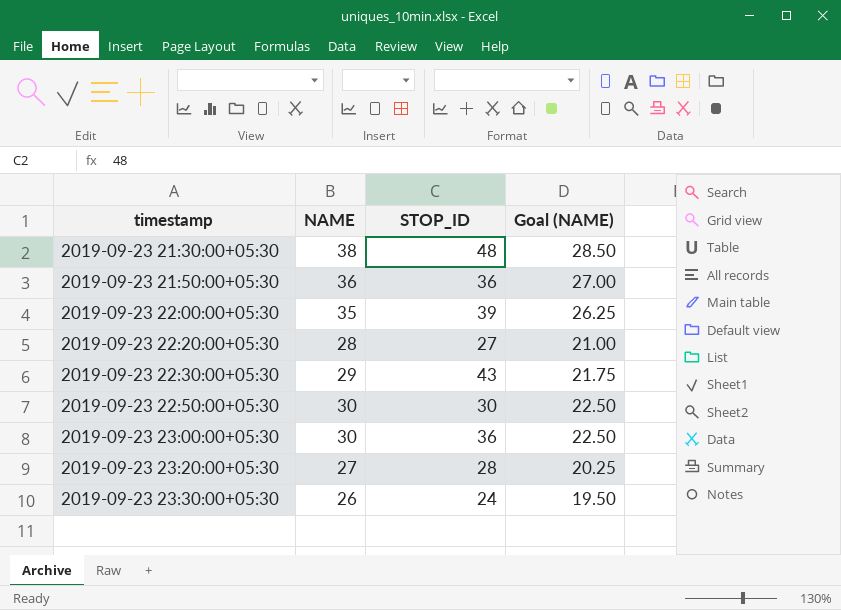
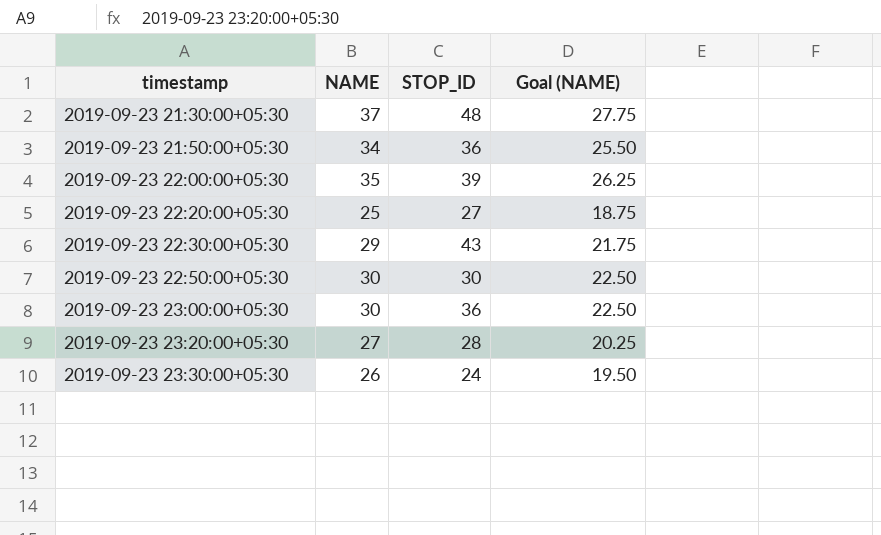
2019-09-23 21:30:00+05:30 | NAME: 38 -> 37
2019-09-23 21:30:00+05:30 | Goal (NAME): 28.50 -> 27.75
2019-09-23 21:50:00+05:30 | NAME: 36 -> 34
2019-09-23 21:50:00+05:30 | Goal (NAME): 27.00 -> 25.50
2019-09-23 22:20:00+05:30 | NAME: 28 -> 25
2019-09-23 22:20:00+05:30 | Goal (NAME): 21.00 -> 18.75

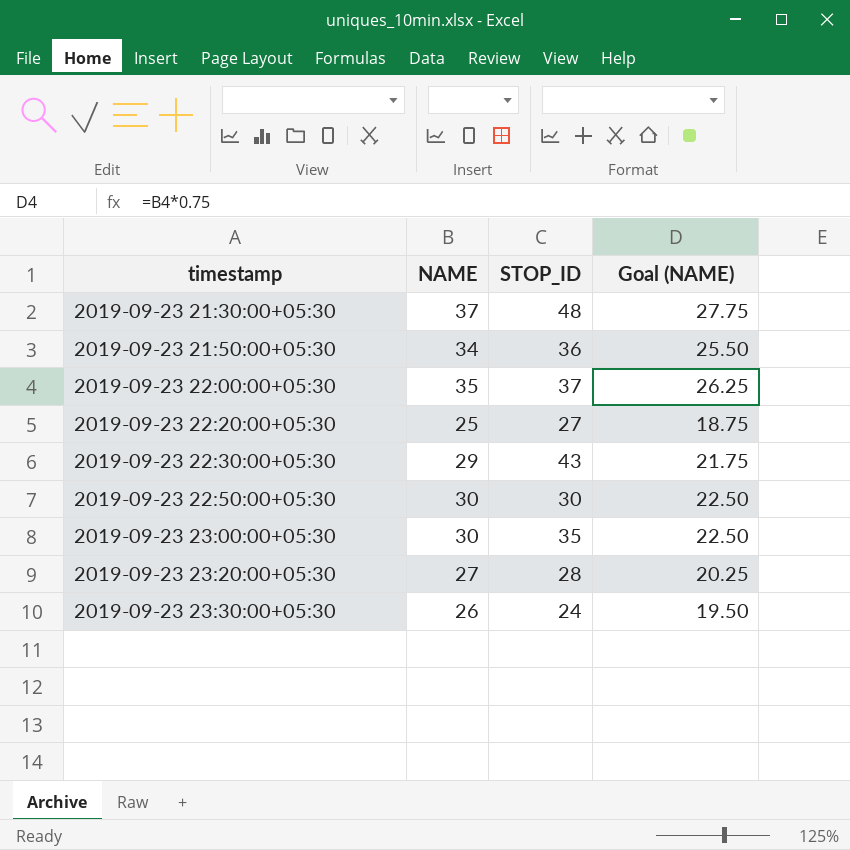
2019-09-23 22:00:00+05:30 | STOP_ID: 39 -> 37
2019-09-23 23:00:00+05:30 | STOP_ID: 36 -> 35

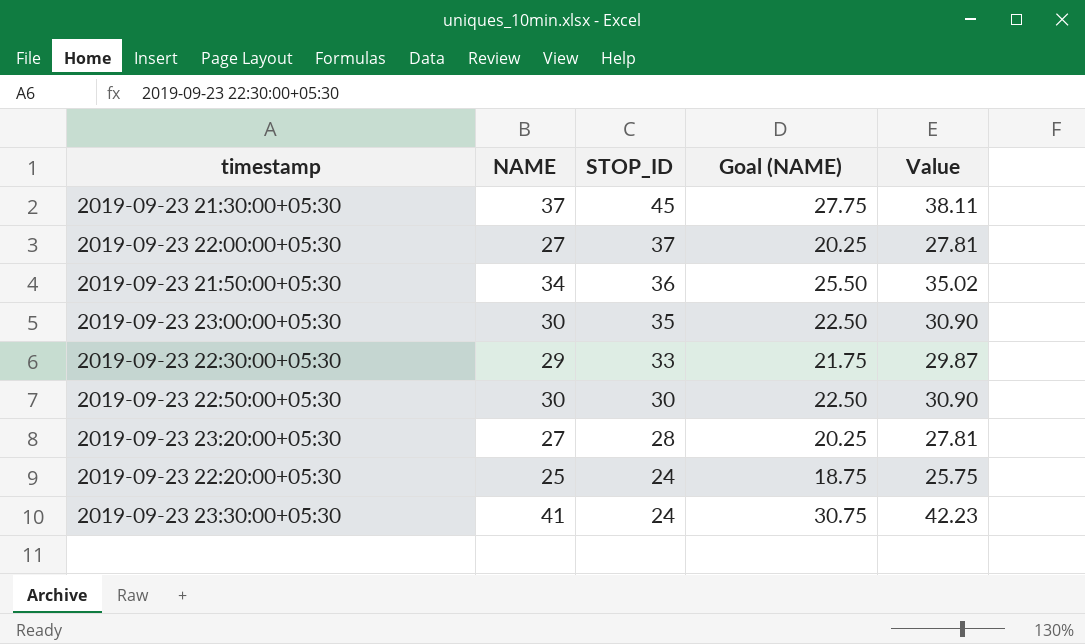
row order: timestamp ascending -> STOP_ID descending
column Value | formula: none -> [NAME] * 1.03
2019-09-23 21:30:00+05:30 | STOP_ID: 48 -> 45
2019-09-23 22:00:00+05:30 | NAME: 35 -> 27
2019-09-23 22:00:00+05:30 | Goal (NAME): 26.25 -> 20.25
2019-09-23 22:30:00+05:30 | STOP_ID: 43 -> 33
2019-09-23 22:20:00+05:30 | STOP_ID: 27 -> 24
2019-09-23 23:30:00+05:30 | NAME: 26 -> 41
2019-09-23 23:30:00+05:30 | Goal (NAME): 19.50 -> 30.75

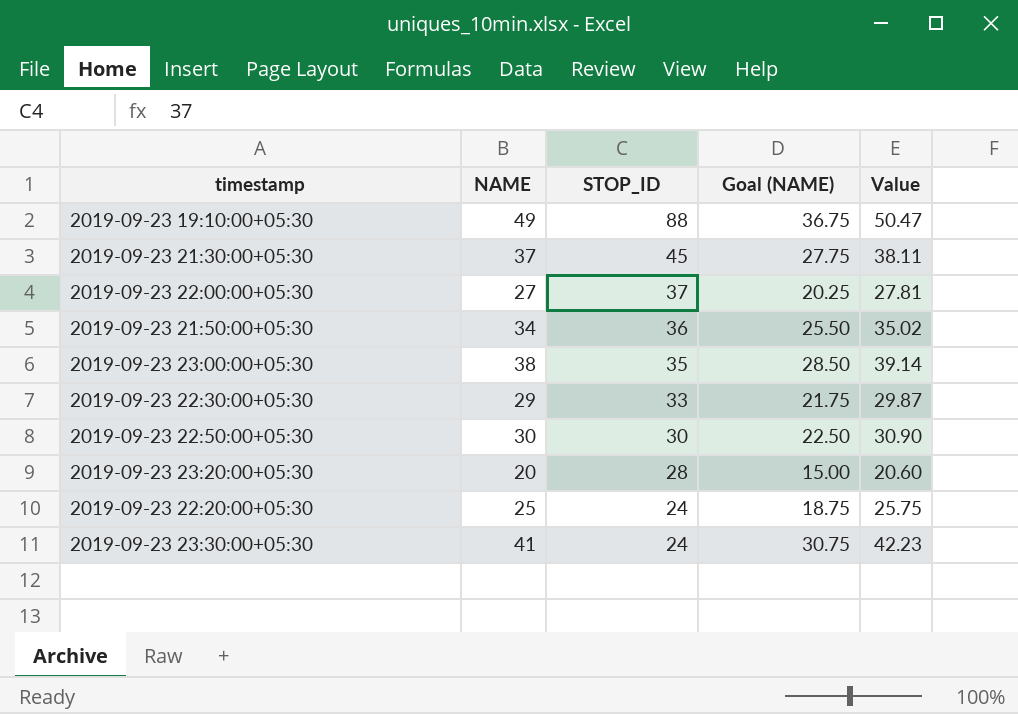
row 2019-09-23 19:10:00+05:30: none -> 49 | 88 | 36.75 | 50.47
2019-09-23 23:00:00+05:30 | NAME: 30 -> 38
2019-09-23 23:00:00+05:30 | Goal (NAME): 22.50 -> 28.50
2019-09-23 23:00:00+05:30 | Value: 30.90 -> 39.14
2019-09-23 23:20:00+05:30 | NAME: 27 -> 20
2019-09-23 23:20:00+05:30 | Goal (NAME): 20.25 -> 15.00
2019-09-23 23:20:00+05:30 | Value: 27.81 -> 20.60

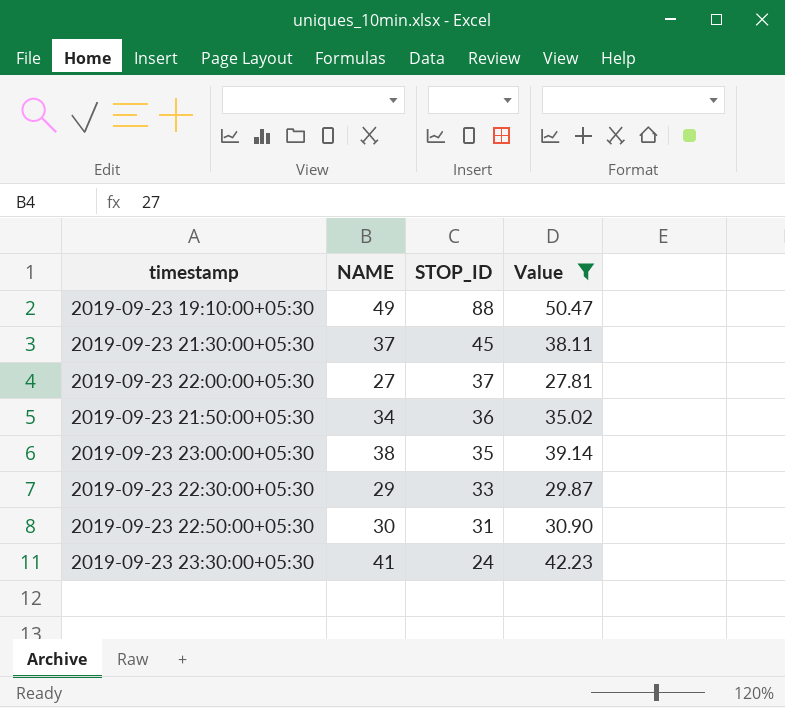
filter: none -> Value >= 27.81
column Goal (NAME) | formula: [NAME] * 0.75 -> none
2019-09-23 22:50:00+05:30 | STOP_ID: 30 -> 31

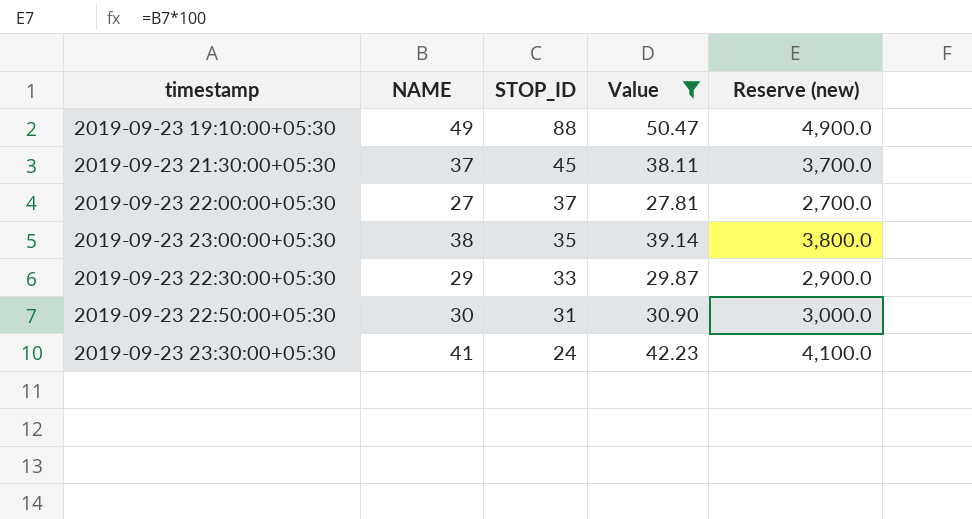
column Reserve (new) | formula: none -> [NAME] * 100
row 2019-09-23 21:50:00+05:30: 34 | 36 | 35.02 -> none

